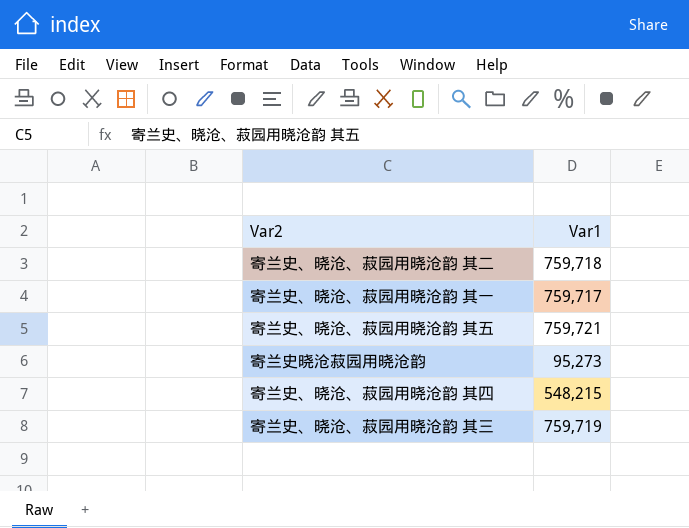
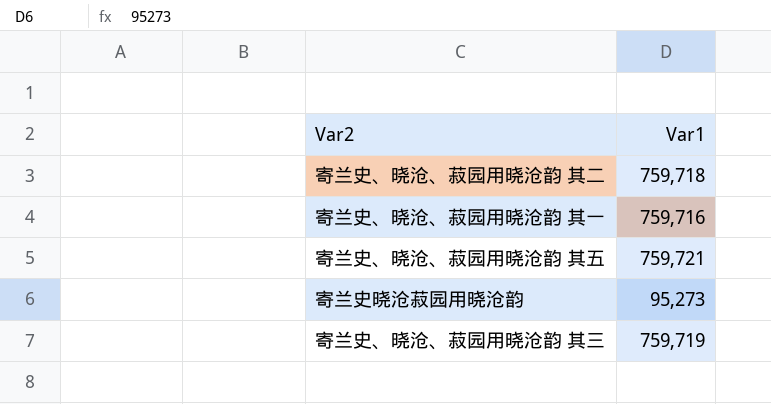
row 寄兰史、晓沧、菽园用晓沧韵 其四: 548,215 -> none
寄兰史、晓沧、菽园用晓沧韵 其一 | Var1: 759,717 -> 759,716

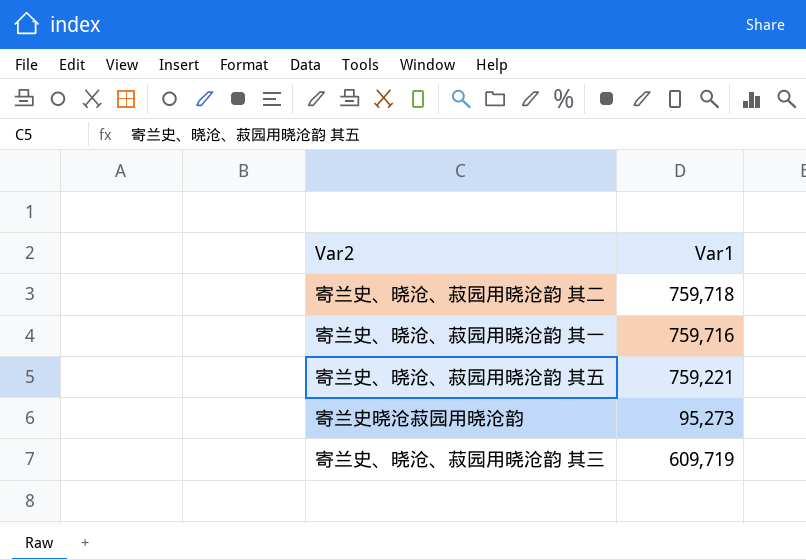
寄兰史、晓沧、菽园用晓沧韵 其五 | Var1: 759,721 -> 759,221
寄兰史、晓沧、菽园用晓沧韵 其三 | Var1: 759,719 -> 609,719

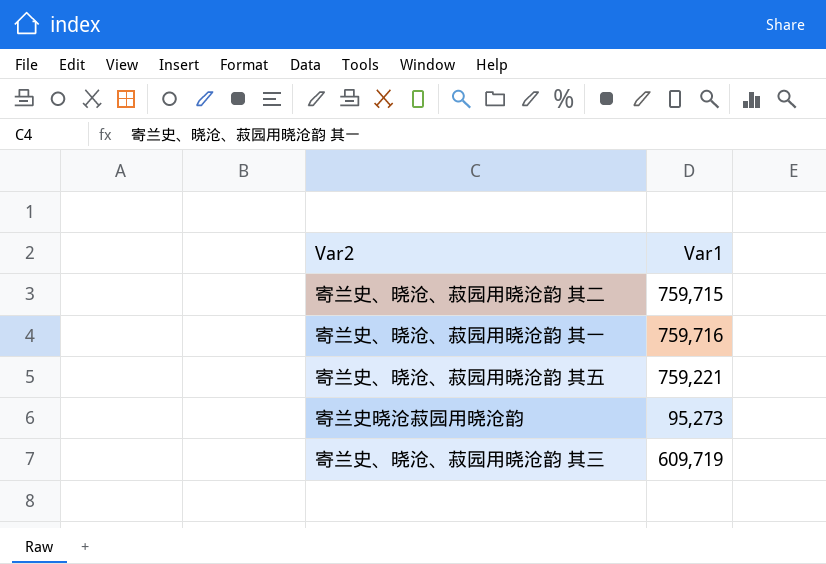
寄兰史、晓沧、菽园用晓沧韵 其二 | Var1: 759,718 -> 759,715

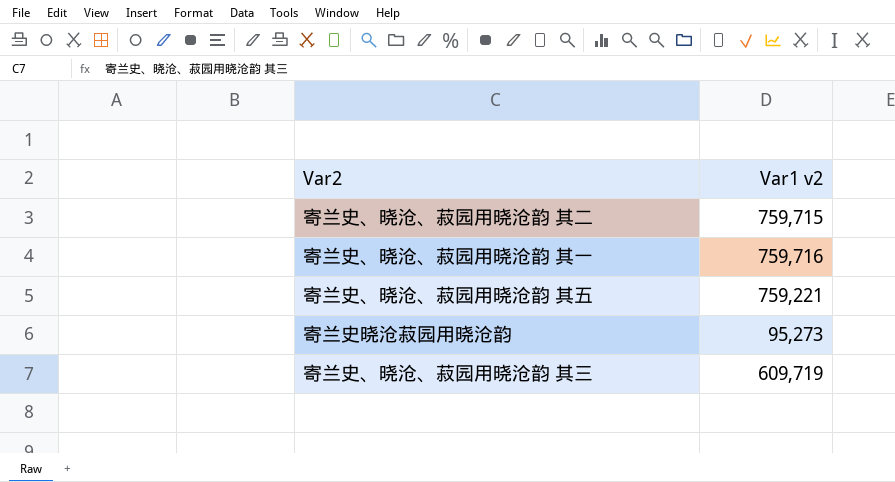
column name: Var1 -> Var1 v2

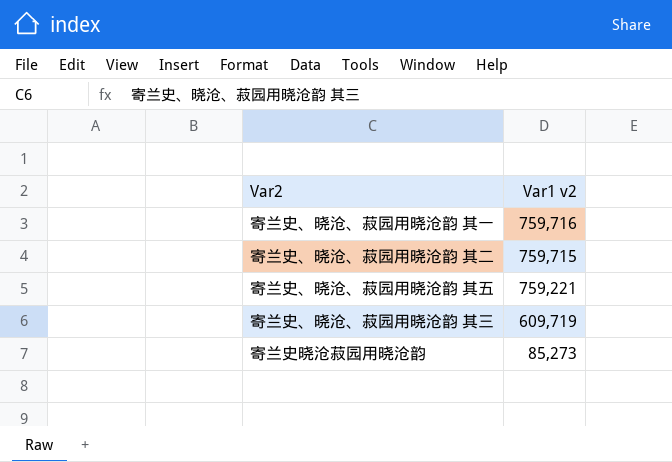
row order: none -> Var1 v2 descending
寄兰史晓沧菽园用晓沧韵 | Var1 v2: 95,273 -> 85,273

